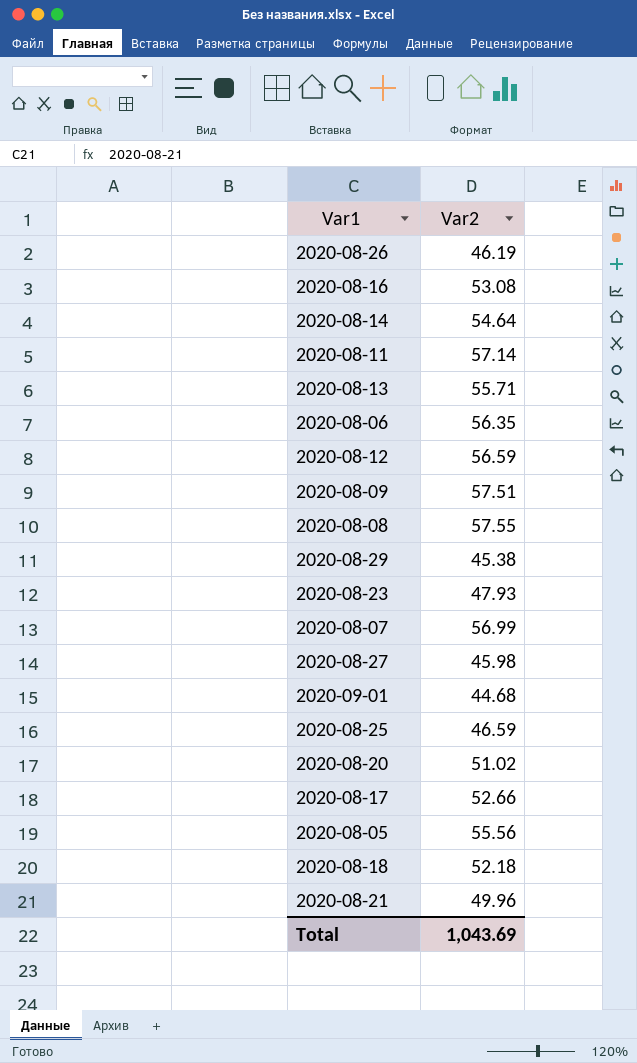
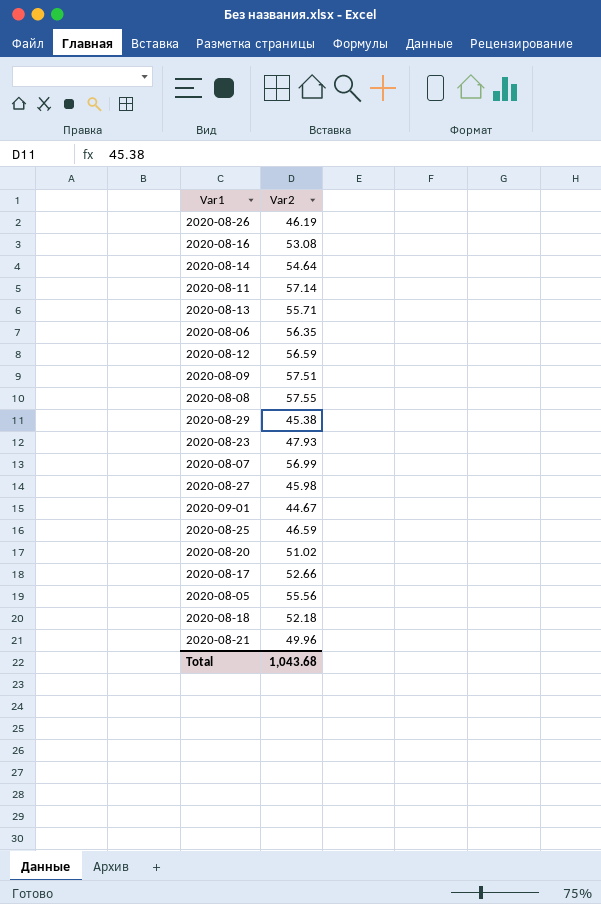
2020-09-01 | Var2: 44.68 -> 44.67
Total | Var2: 1,043.69 -> 1,043.68

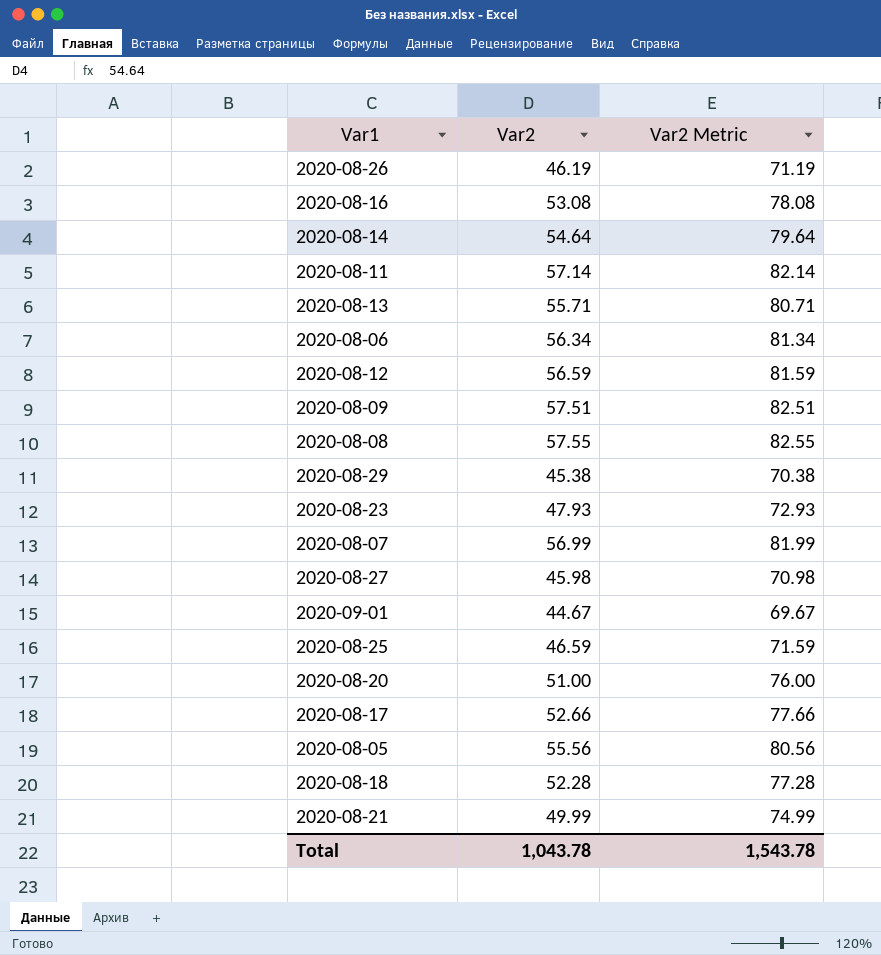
column Var2 Metric | formula: none -> [Var2] + 25
2020-08-06 | Var2: 56.35 -> 56.34
2020-08-20 | Var2: 51.02 -> 51.00
2020-08-18 | Var2: 52.18 -> 52.28
2020-08-21 | Var2: 49.96 -> 49.99
Total | Var2: 1,043.68 -> 1,043.78

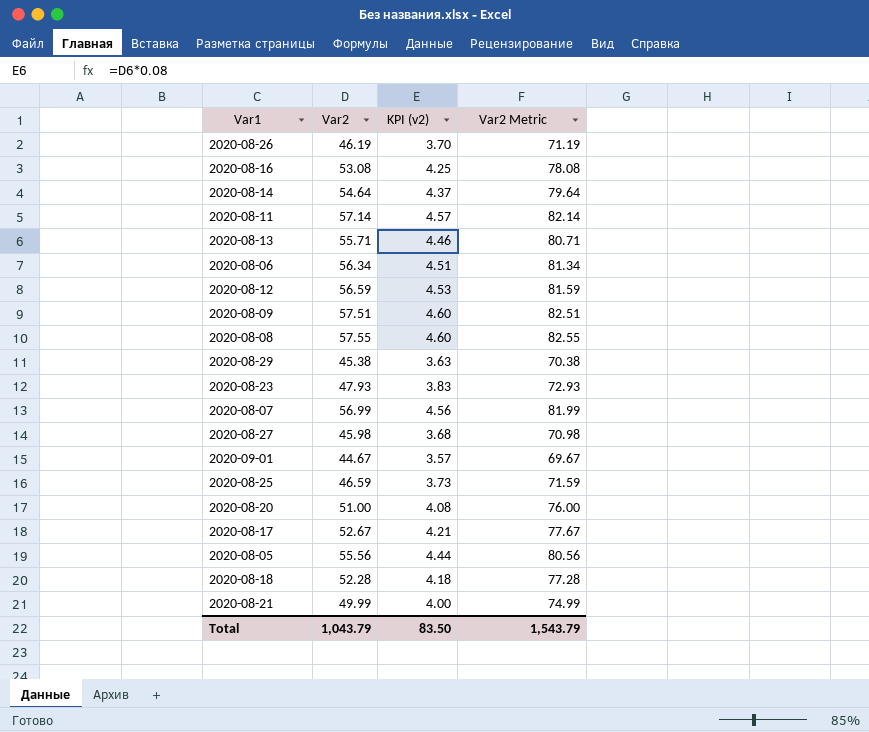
column KPI (v2) | formula: none -> [Var2] * 0.08
2020-08-17 | Var2: 52.66 -> 52.67
2020-08-17 | Var2 Metric: 77.66 -> 77.67
Total | Var2: 1,043.78 -> 1,043.79
Total | Var2 Metric: 1,543.78 -> 1,543.79

